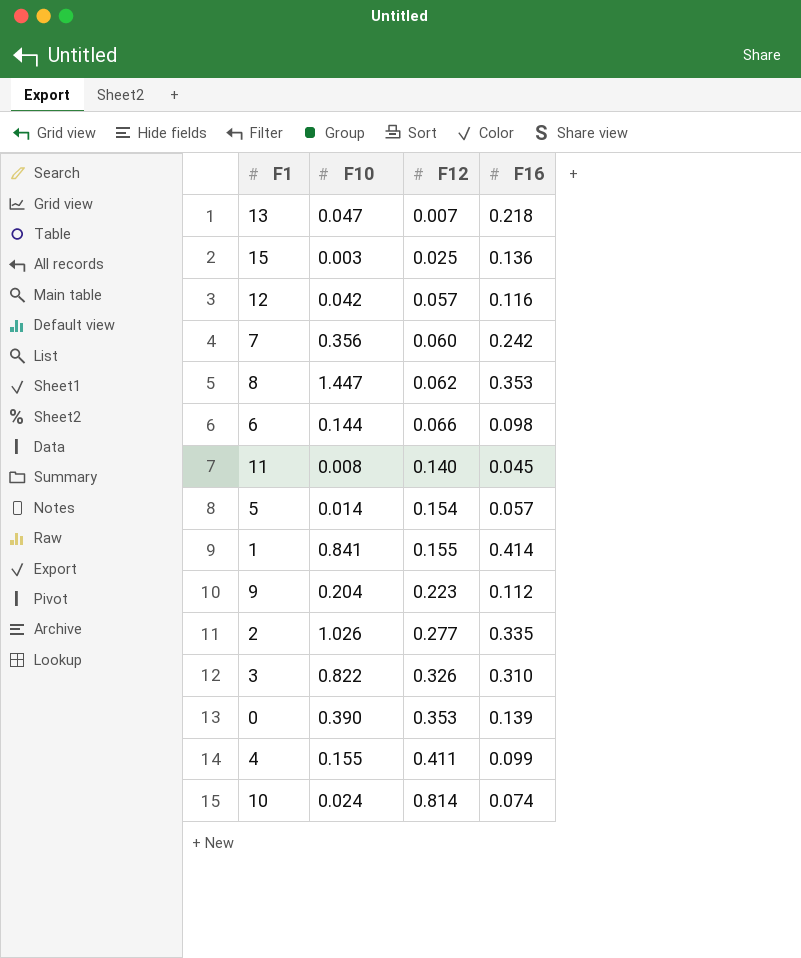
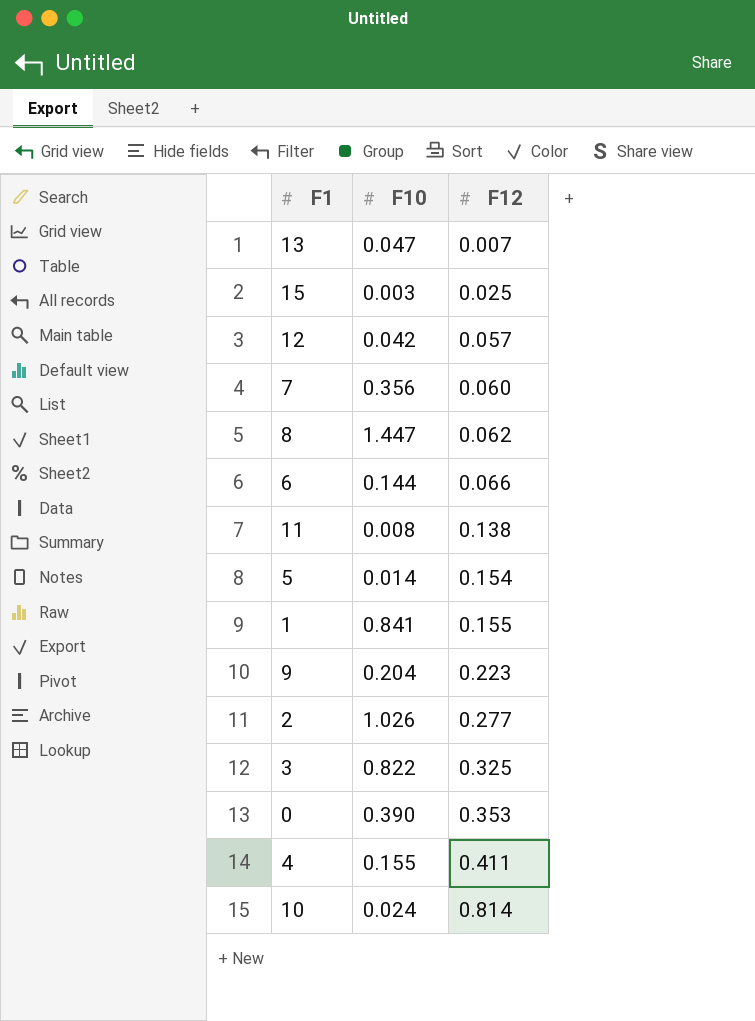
column F16 | position: 4 -> none
11 | F12: 0.140 -> 0.138
3 | F12: 0.326 -> 0.325

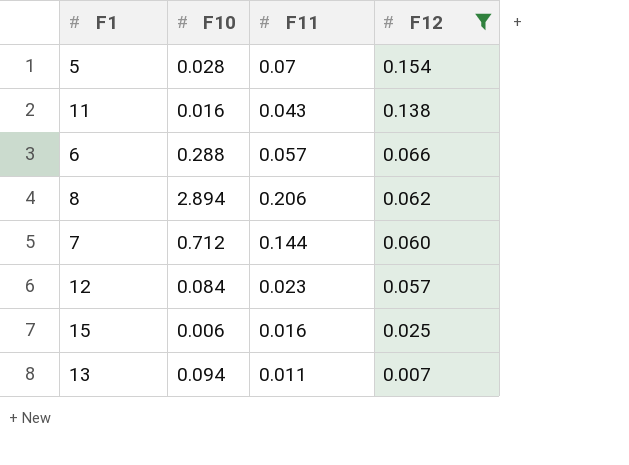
filter: none -> F12 <= 0.154
row order: F12 ascending -> F12 descending
column F11 | position: none -> 3
5 | F10: 0.014 -> 0.028
11 | F10: 0.008 -> 0.016
6 | F10: 0.144 -> 0.288
8 | F10: 1.447 -> 2.894
7 | F10: 0.356 -> 0.712
12 | F10: 0.042 -> 0.084
15 | F10: 0.003 -> 0.006
13 | F10: 0.047 -> 0.094

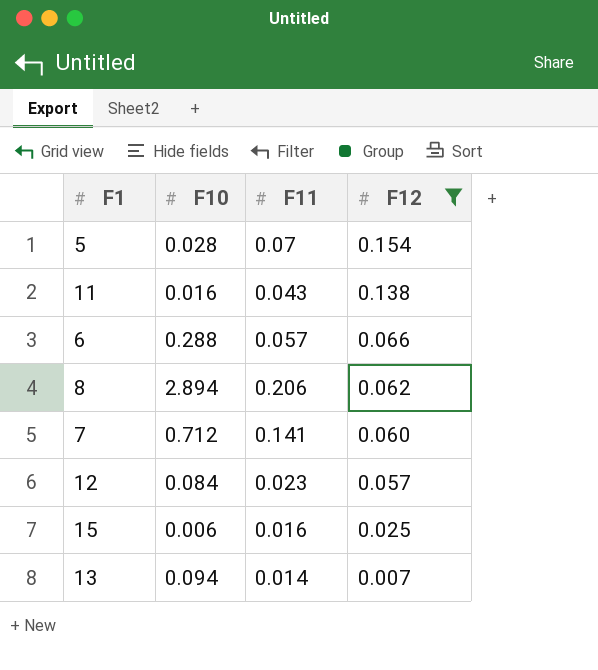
7 | F11: 0.144 -> 0.141
13 | F11: 0.011 -> 0.014

